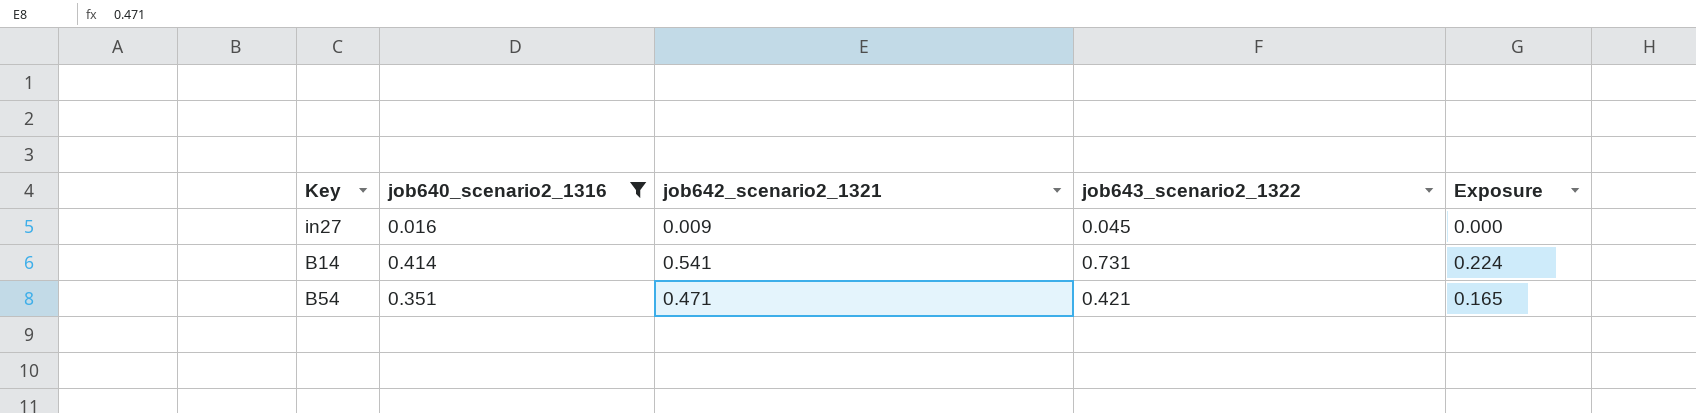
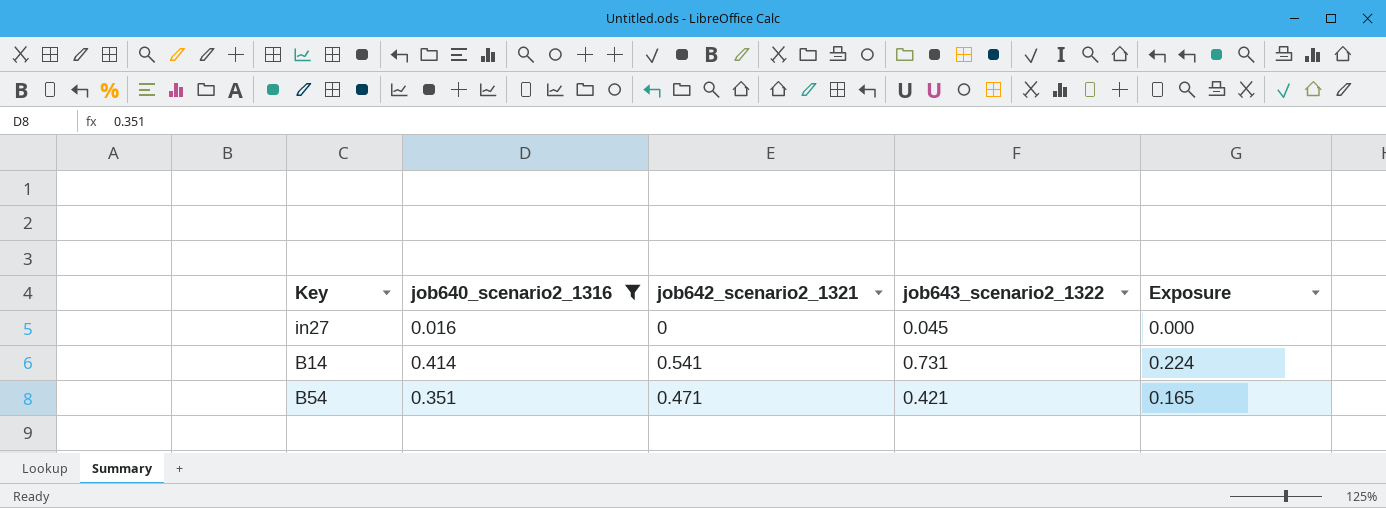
in27 | job642_scenario2_1321: 0.009 -> 0

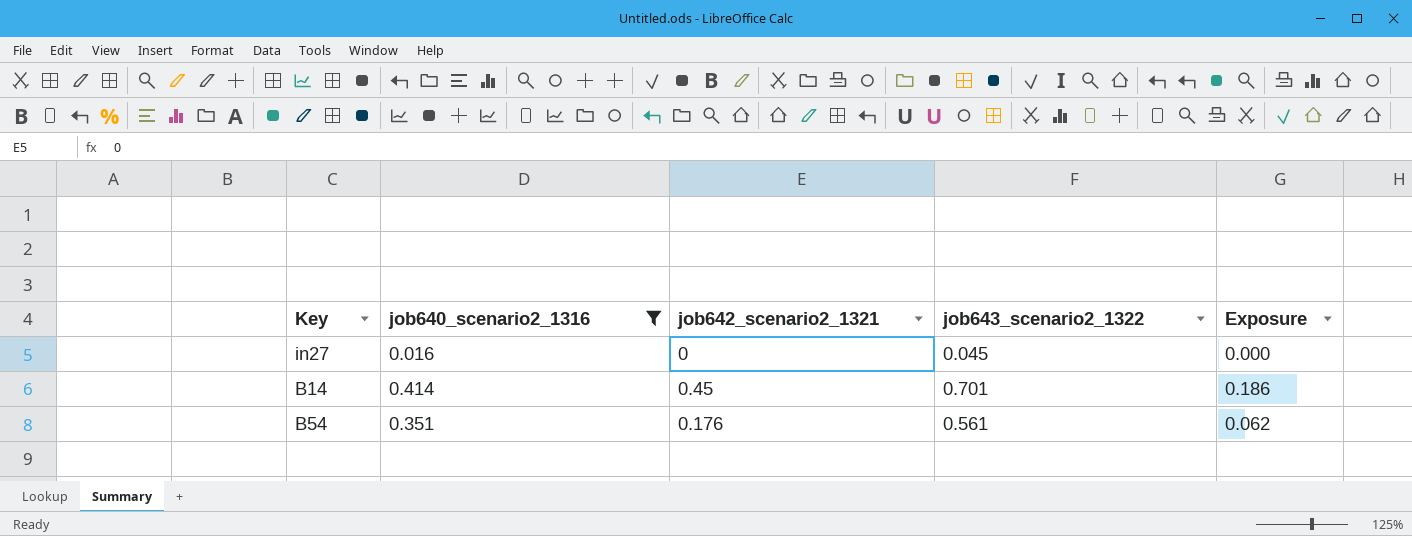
B14 | job642_scenario2_1321: 0.541 -> 0.45
B14 | job643_scenario2_1322: 0.731 -> 0.701
B14 | Exposure: 0.224 -> 0.186
B54 | job642_scenario2_1321: 0.471 -> 0.176
B54 | job643_scenario2_1322: 0.421 -> 0.561
B54 | Exposure: 0.165 -> 0.062

